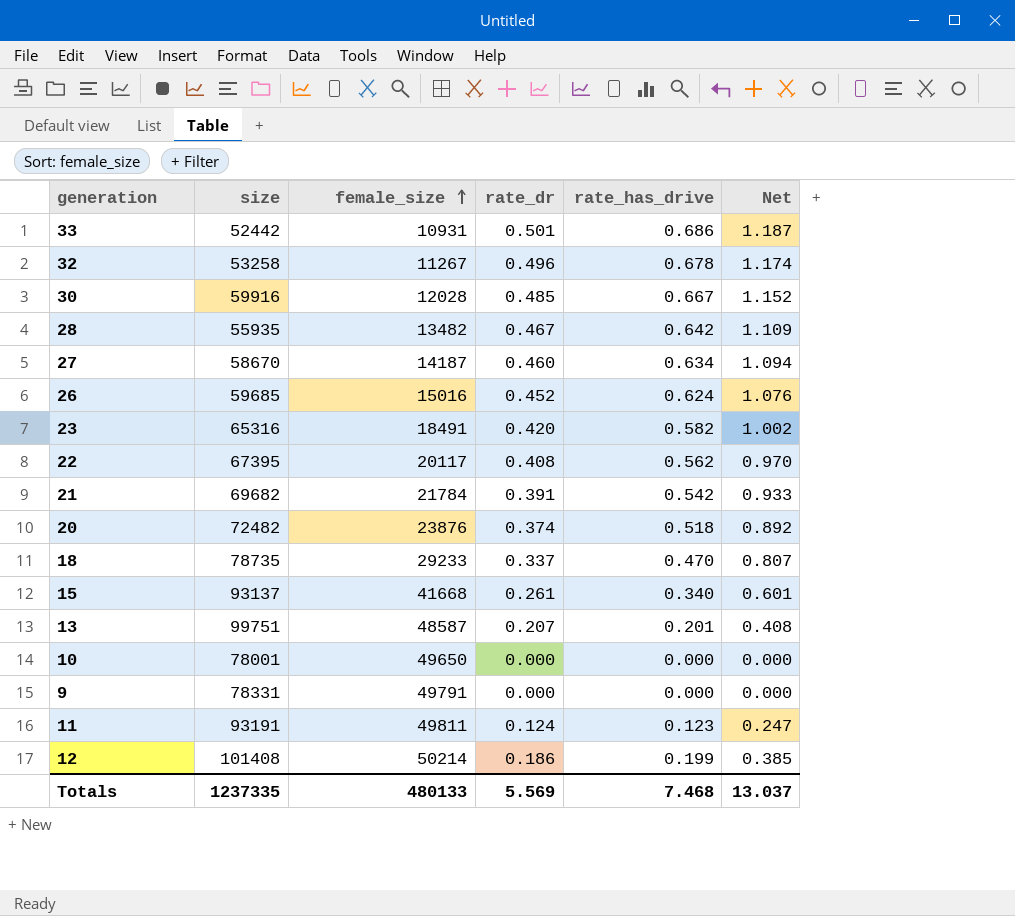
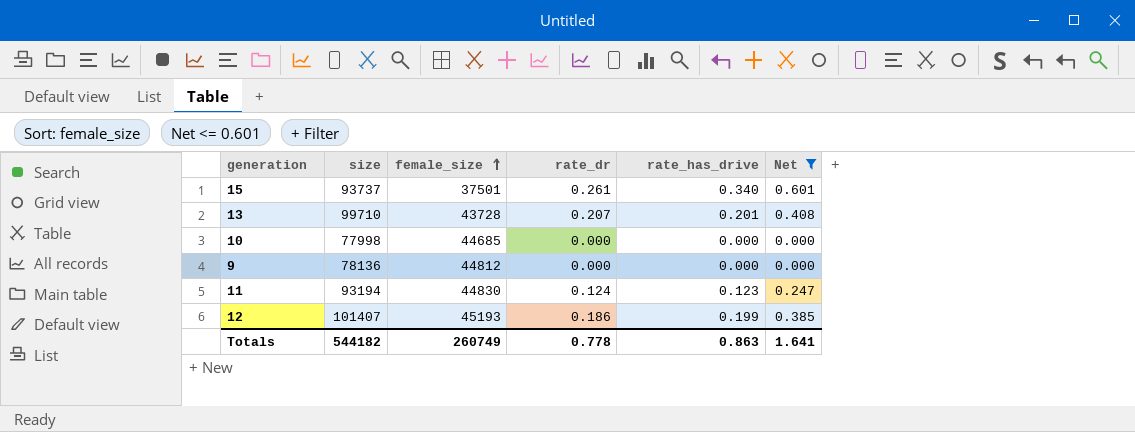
filter: none -> Net <= 0.601
15 | size: 93137 -> 93737
15 | female_size: 41668 -> 37501
13 | size: 99751 -> 99710
13 | female_size: 48587 -> 43728
10 | size: 78001 -> 77998
10 | female_size: 49650 -> 44685
9 | size: 78331 -> 78136
9 | female_size: 49791 -> 44812
11 | size: 93191 -> 93194
11 | female_size: 49811 -> 44830
12 | size: 101408 -> 101407
12 | female_size: 50214 -> 45193
Totals | size: 1237335 -> 544182
Totals | female_size: 480133 -> 260749
Totals | rate_dr: 5.569 -> 0.778
Totals | rate_has_drive: 7.468 -> 0.863
Totals | Net: 13.037 -> 1.641

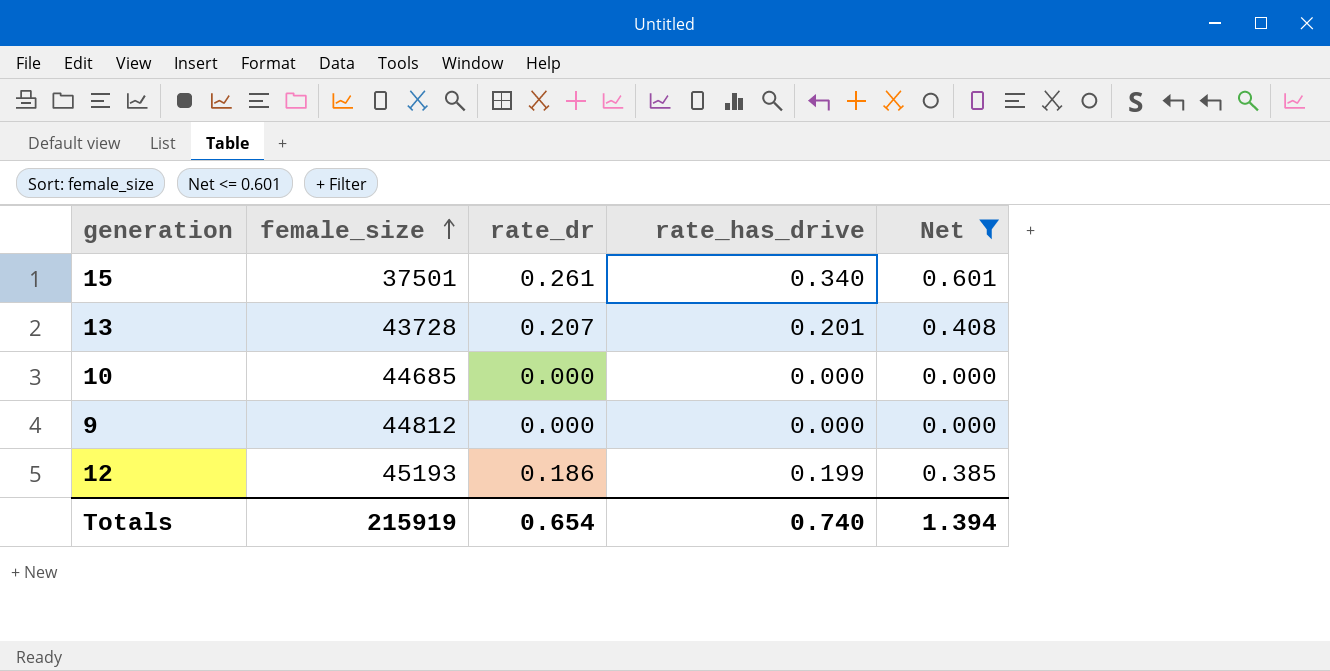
column size | position: 2 -> none
row 11: 93194 | 44830 | 0.124 | 0.123 | 0.247 -> none
Totals | female_size: 260749 -> 215919
Totals | rate_dr: 0.778 -> 0.654
Totals | rate_has_drive: 0.863 -> 0.740
Totals | Net: 1.641 -> 1.394

